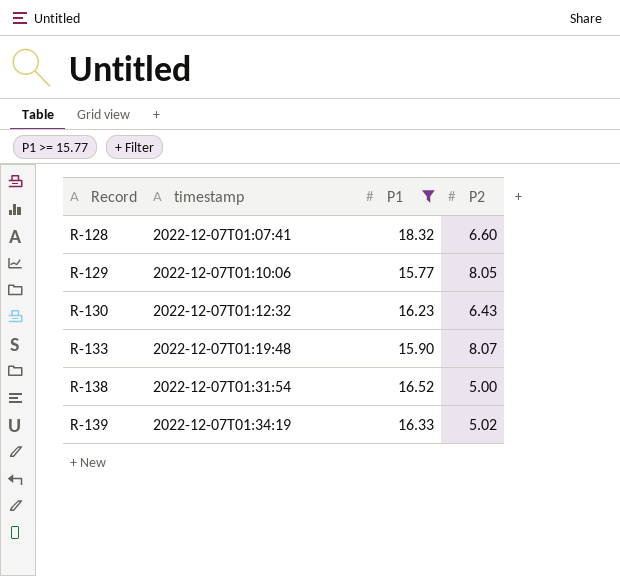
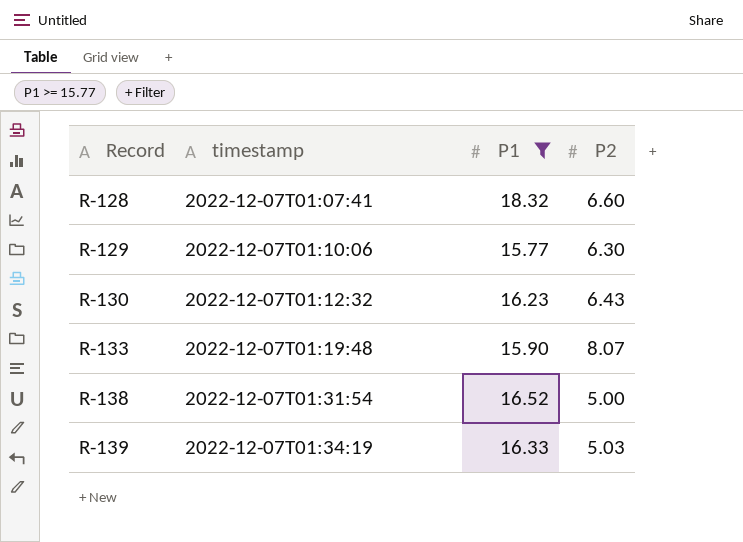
R-129 | P2: 8.05 -> 6.30
R-139 | P2: 5.02 -> 5.03

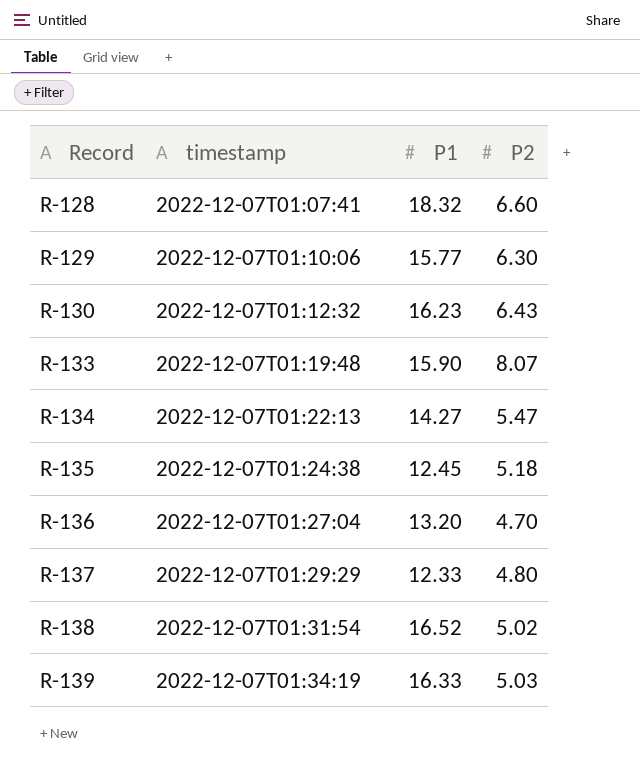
filter: P1 >= 15.77 -> none
R-138 | P2: 5.00 -> 5.02

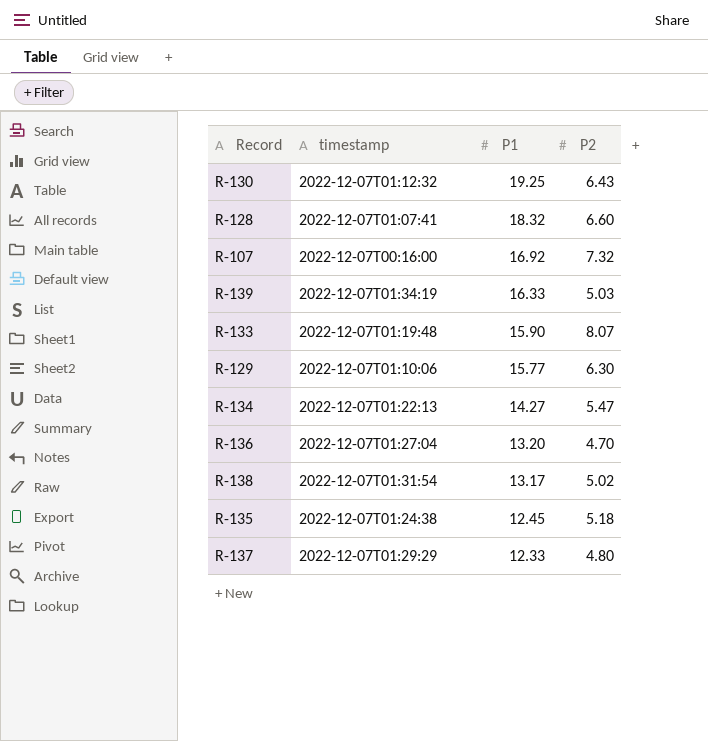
row order: Record ascending -> P1 descending
R-130 | P1: 16.23 -> 19.25
row R-107: none -> 2022-12-07T00:16:00 | 16.92 | 7.32
R-138 | P1: 16.52 -> 13.17

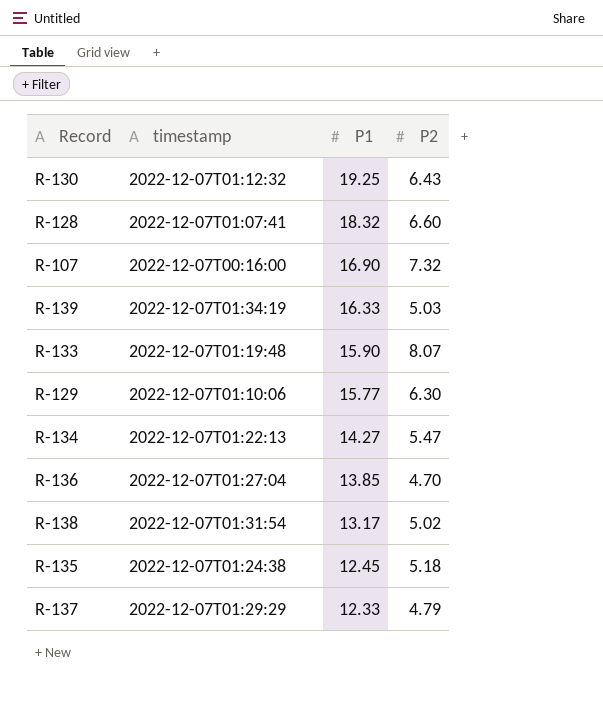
R-107 | P1: 16.92 -> 16.90
R-136 | P1: 13.20 -> 13.85
R-137 | P2: 4.80 -> 4.79

